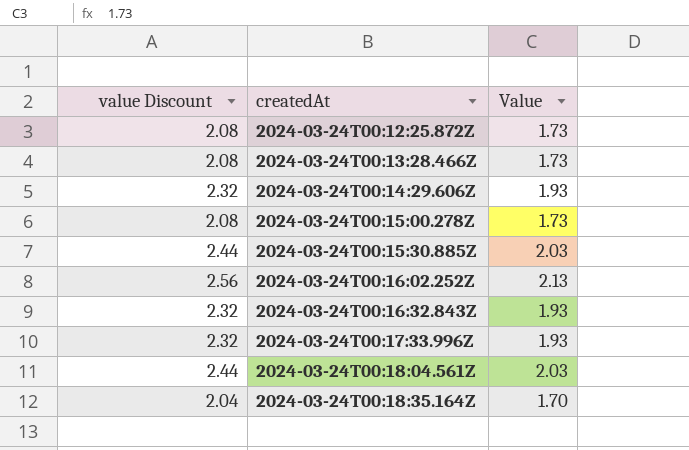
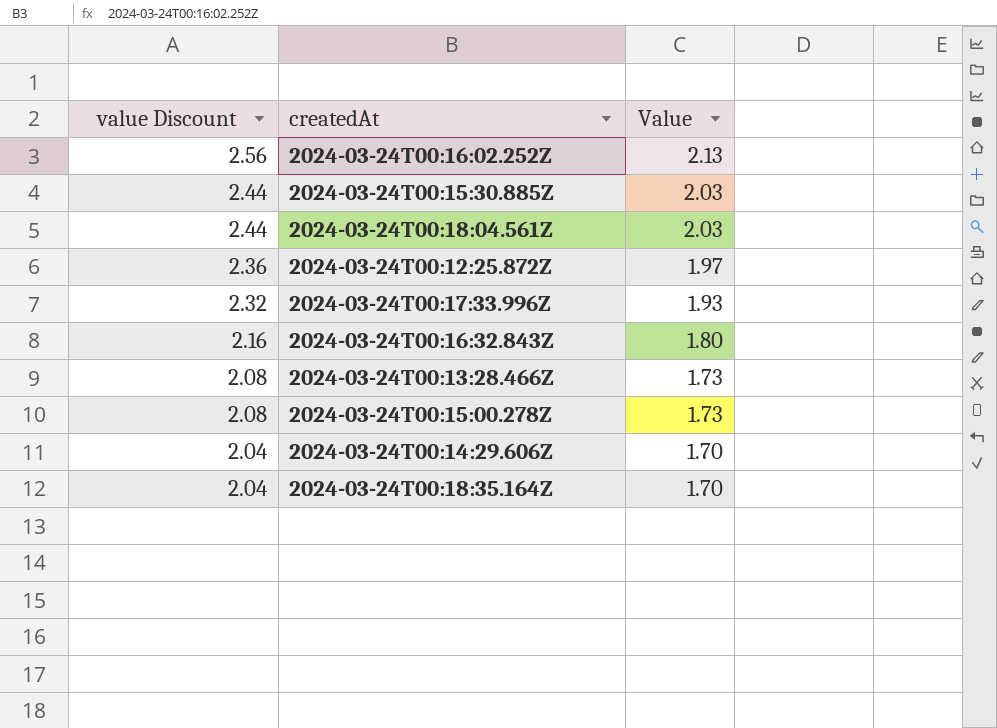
row order: createdAt ascending -> value Discount descending
2024-03-24T00:12:25.872Z | value Discount: 2.08 -> 2.36
2024-03-24T00:12:25.872Z | Value: 1.73 -> 1.97
2024-03-24T00:16:32.843Z | value Discount: 2.32 -> 2.16
2024-03-24T00:16:32.843Z | Value: 1.93 -> 1.80
2024-03-24T00:14:29.606Z | value Discount: 2.32 -> 2.04
2024-03-24T00:14:29.606Z | Value: 1.93 -> 1.70

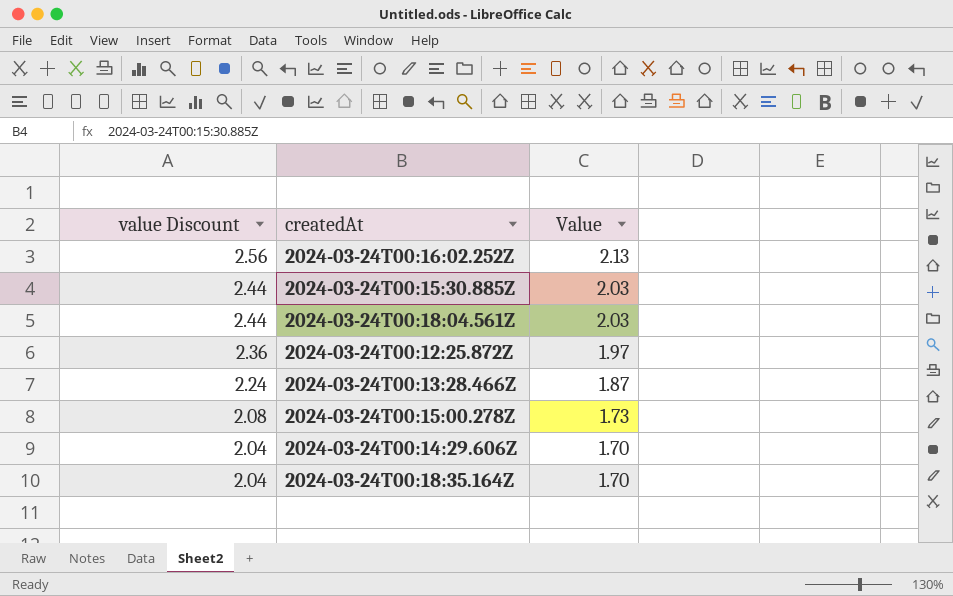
row 2024-03-24T00:17:33.996Z: 2.32 | 1.93 -> none
row 2024-03-24T00:16:32.843Z: 2.16 | 1.80 -> none
2024-03-24T00:13:28.466Z | value Discount: 2.08 -> 2.24
2024-03-24T00:13:28.466Z | Value: 1.73 -> 1.87

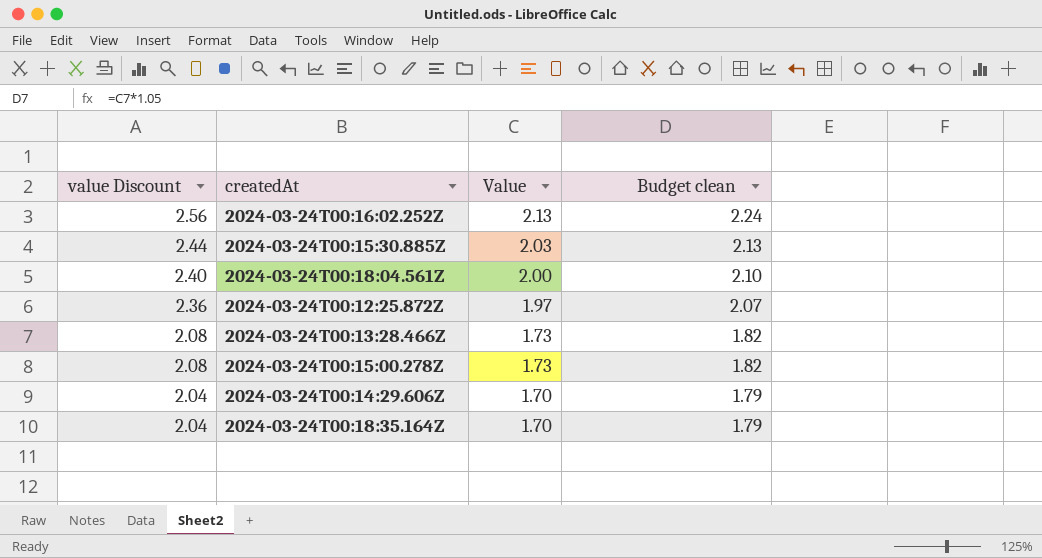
column Budget clean | formula: none -> [Value] * 1.05
2024-03-24T00:18:04.561Z | value Discount: 2.44 -> 2.40
2024-03-24T00:18:04.561Z | Value: 2.03 -> 2.00
2024-03-24T00:13:28.466Z | value Discount: 2.24 -> 2.08
2024-03-24T00:13:28.466Z | Value: 1.87 -> 1.73

